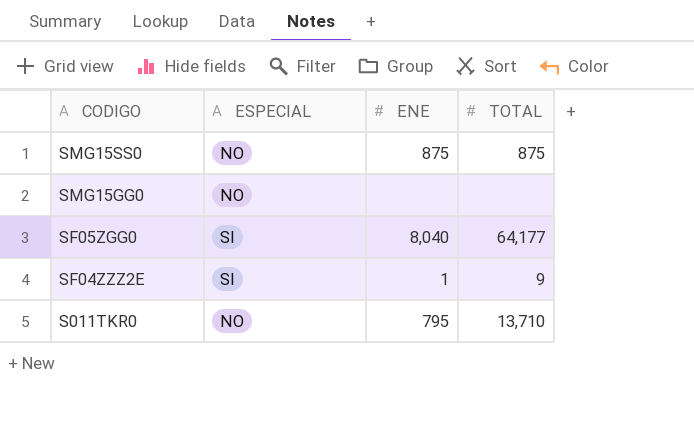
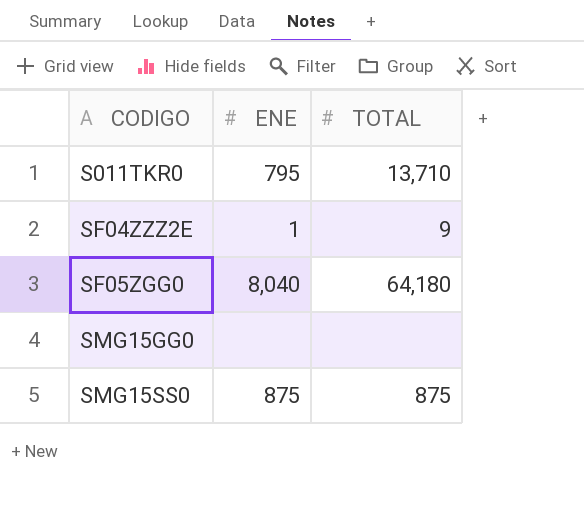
row order: CODIGO descending -> CODIGO ascending
column ESPECIAL | position: 2 -> none
SF05ZGG0 | TOTAL: 64,177 -> 64,180

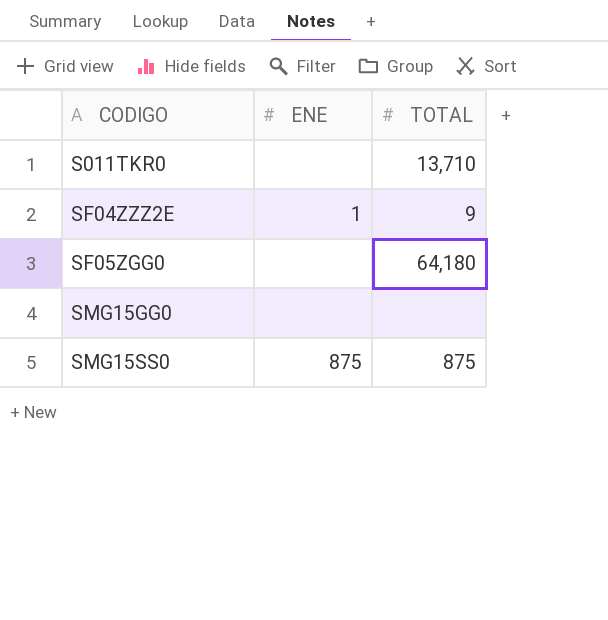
S011TKR0 | ENE: 795 -> none
SF05ZGG0 | ENE: 8,040 -> none

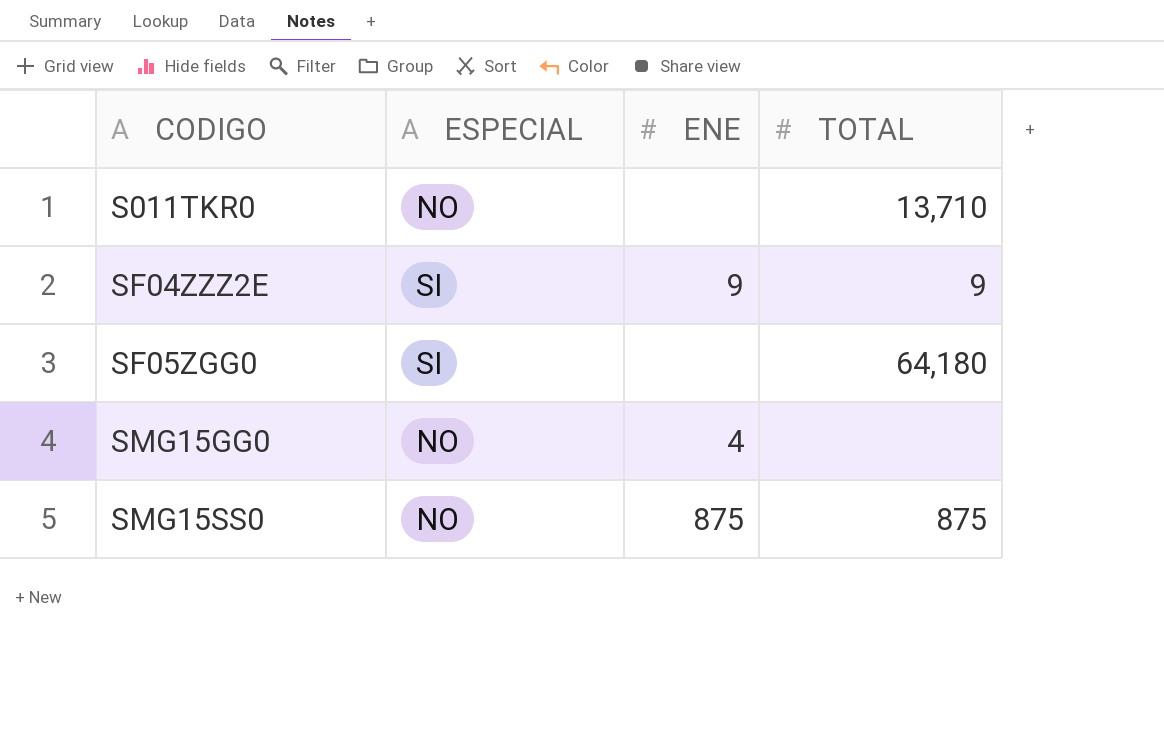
column ESPECIAL | position: none -> 2
SF04ZZZ2E | ENE: 1 -> 9
SMG15GG0 | ENE: none -> 4

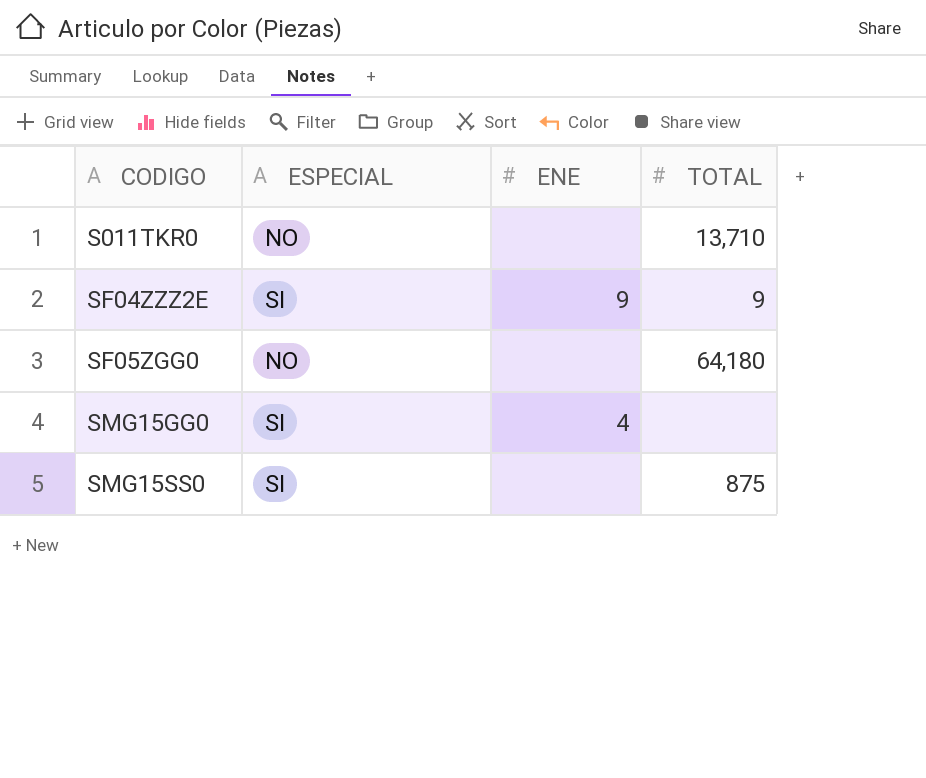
SF05ZGG0 | ESPECIAL: SI -> NO
SMG15GG0 | ESPECIAL: NO -> SI
SMG15SS0 | ESPECIAL: NO -> SI
SMG15SS0 | ENE: 875 -> none

